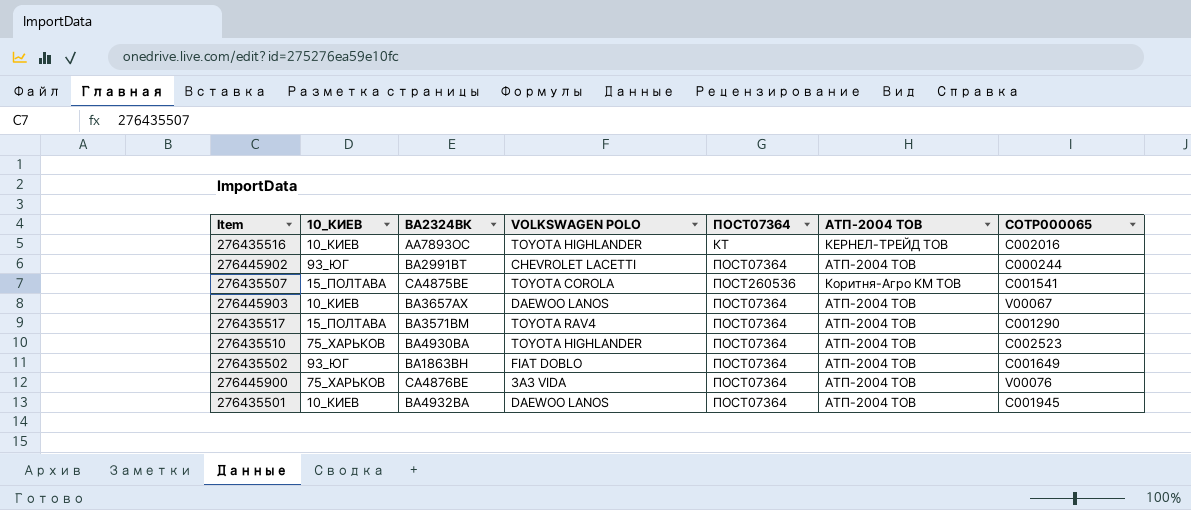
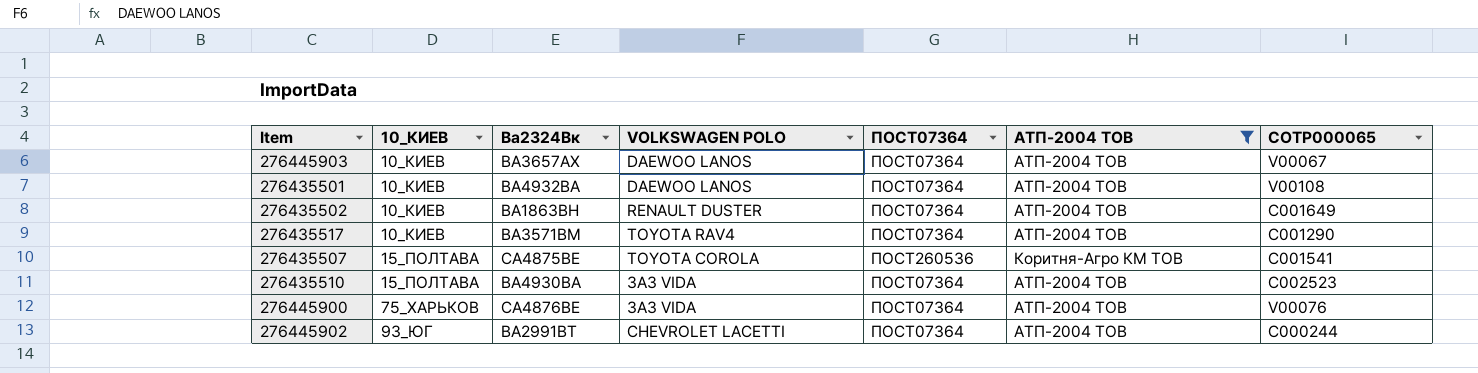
filter: none -> АТП-2004 ТОВ != КЕРНЕЛ-ТРЕЙД ТОВ
row order: none -> 10_КИЕВ ascending
column name: ВА2324ВК -> Ва2324Вк
276435501 | СОТР000065: С001945 -> V00108
276435502 | 10_КИЕВ: 93_ЮГ -> 10_КИЕВ
276435502 | VOLKSWAGEN POLO: FIAT DOBLO -> RENAULT DUSTER
276435517 | 10_КИЕВ: 15_ПОЛТАВА -> 10_КИЕВ
276435510 | 10_КИЕВ: 75_ХАРЬКОВ -> 15_ПОЛТАВА
276435510 | VOLKSWAGEN POLO: TOYOTA HIGHLANDER -> ЗАЗ VIDA

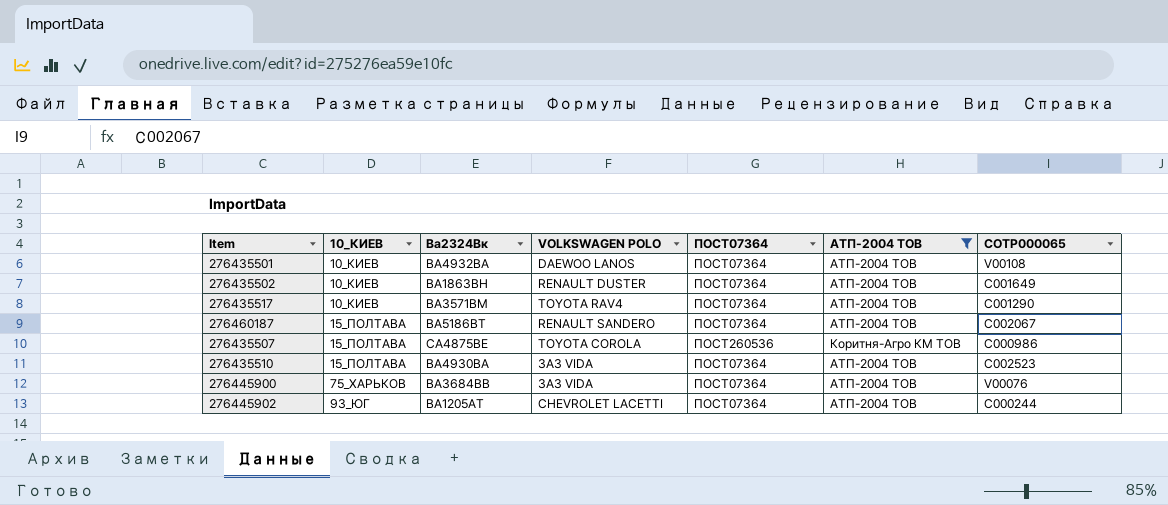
row 276445903: 10_КИЕВ | ВА3657АХ | DAEWOO LANOS | ПОСТ07364 | АТП-2004 ТОВ | V00067 -> none
row 276460187: none -> 15_ПОЛТАВА | ВА5186ВТ | RENAULT SANDERO | ПОСТ07364 | АТП-2004 ТОВ | С002067
276435507 | СОТР000065: С001541 -> С000986
276445900 | Ва2324Вк: СА4876ВЕ -> ВА3684ВВ
276445902 | Ва2324Вк: ВА2991ВТ -> ВА1205АТ

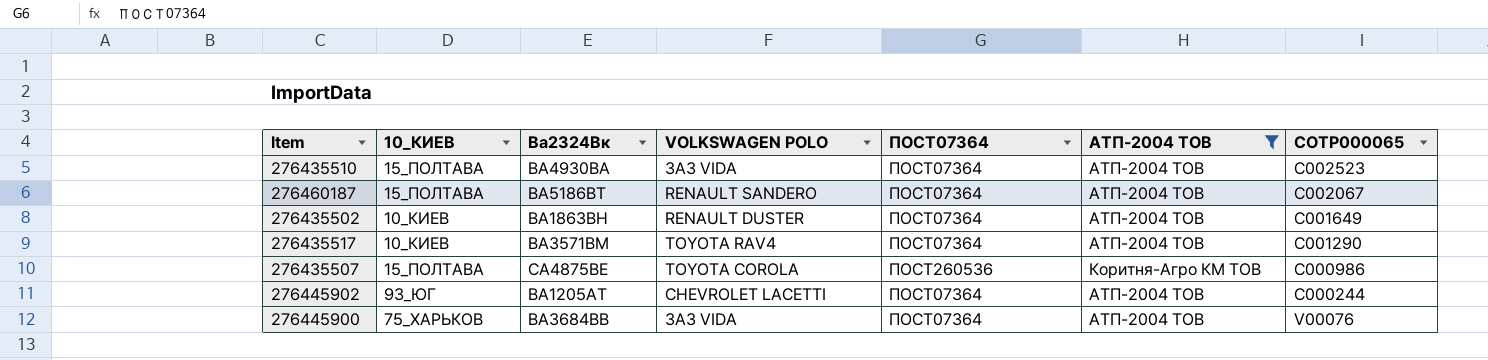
row order: 10_КИЕВ ascending -> СОТР000065 descending
row 276435501: 10_КИЕВ | ВА4932ВА | DAEWOO LANOS | ПОСТ07364 | АТП-2004 ТОВ | V00108 -> none

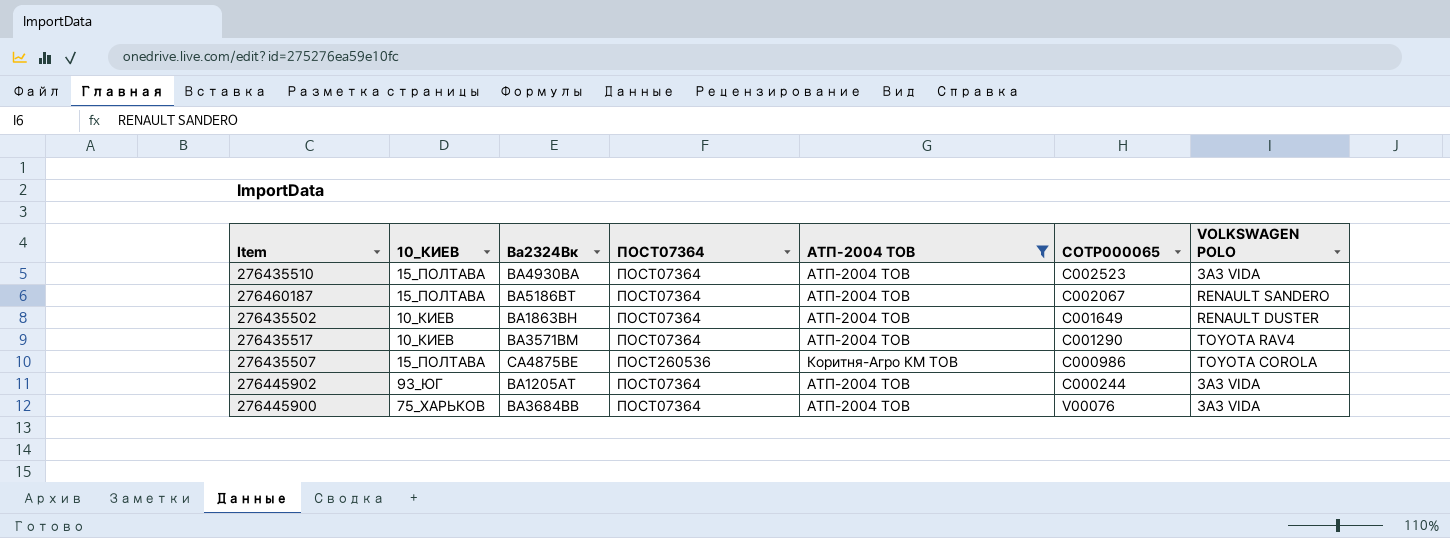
column VOLKSWAGEN POLO | position: 4 -> 7
276445902 | VOLKSWAGEN POLO: CHEVROLET LACETTI -> ЗАЗ VIDA

